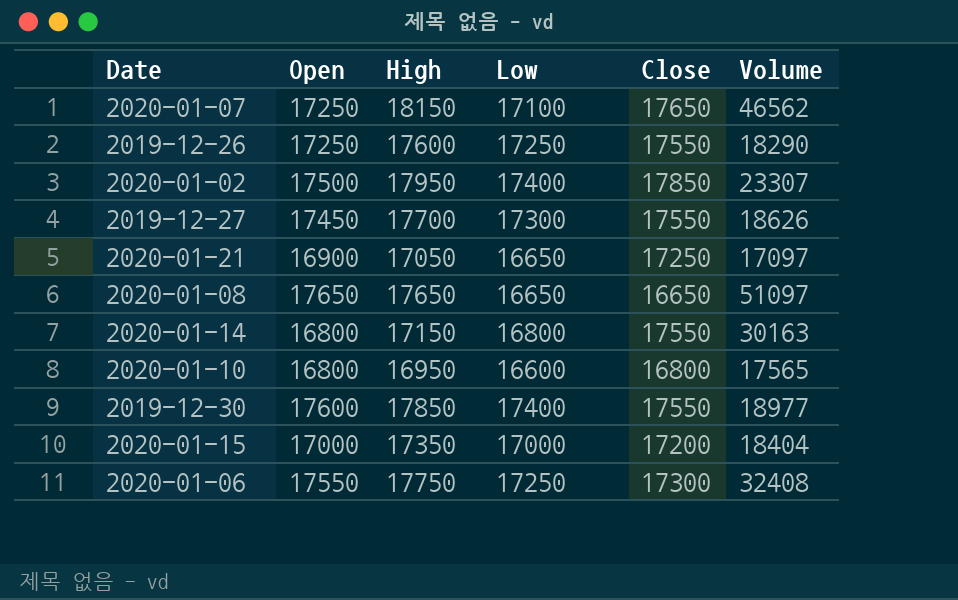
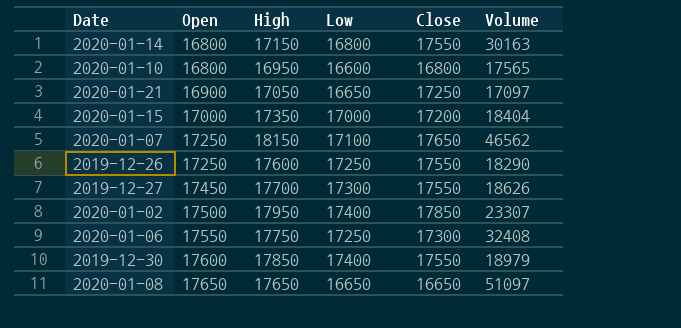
row order: none -> Open ascending
2019-12-30 | Volume: 18977 -> 18979

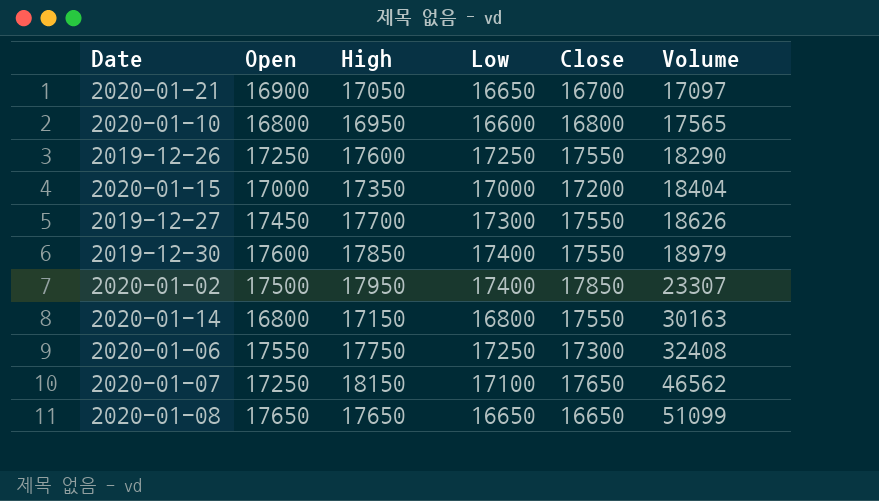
row order: Open ascending -> Volume ascending
2020-01-21 | Close: 17250 -> 16700
2020-01-08 | Volume: 51097 -> 51099

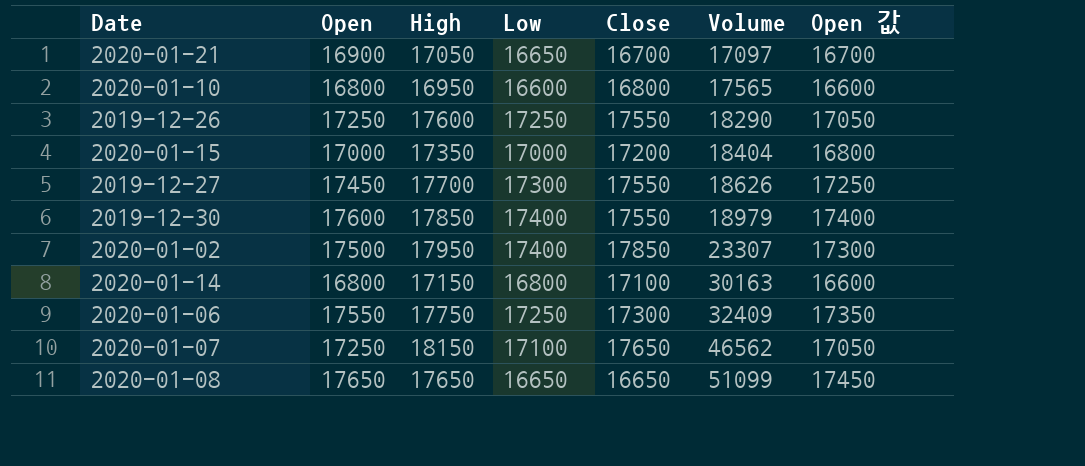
column Open 값 | formula: none -> [Open] - 200
2020-01-14 | Close: 17550 -> 17100
2020-01-06 | Volume: 32408 -> 32409

